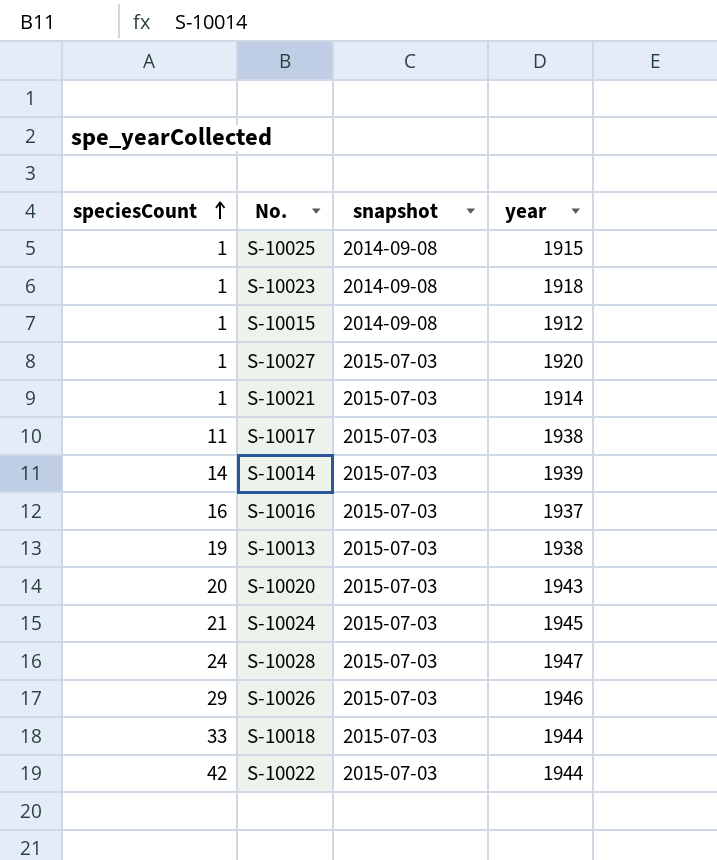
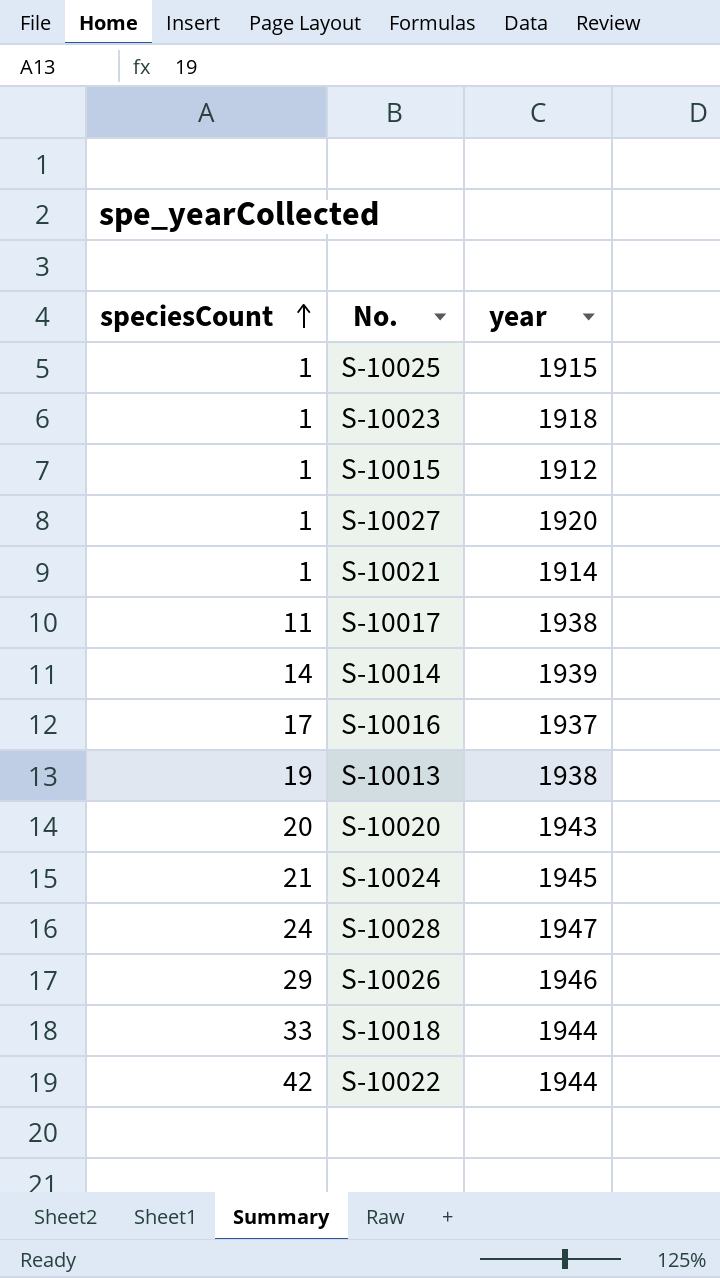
column snapshot | position: 3 -> none
S-10016 | speciesCount: 16 -> 17

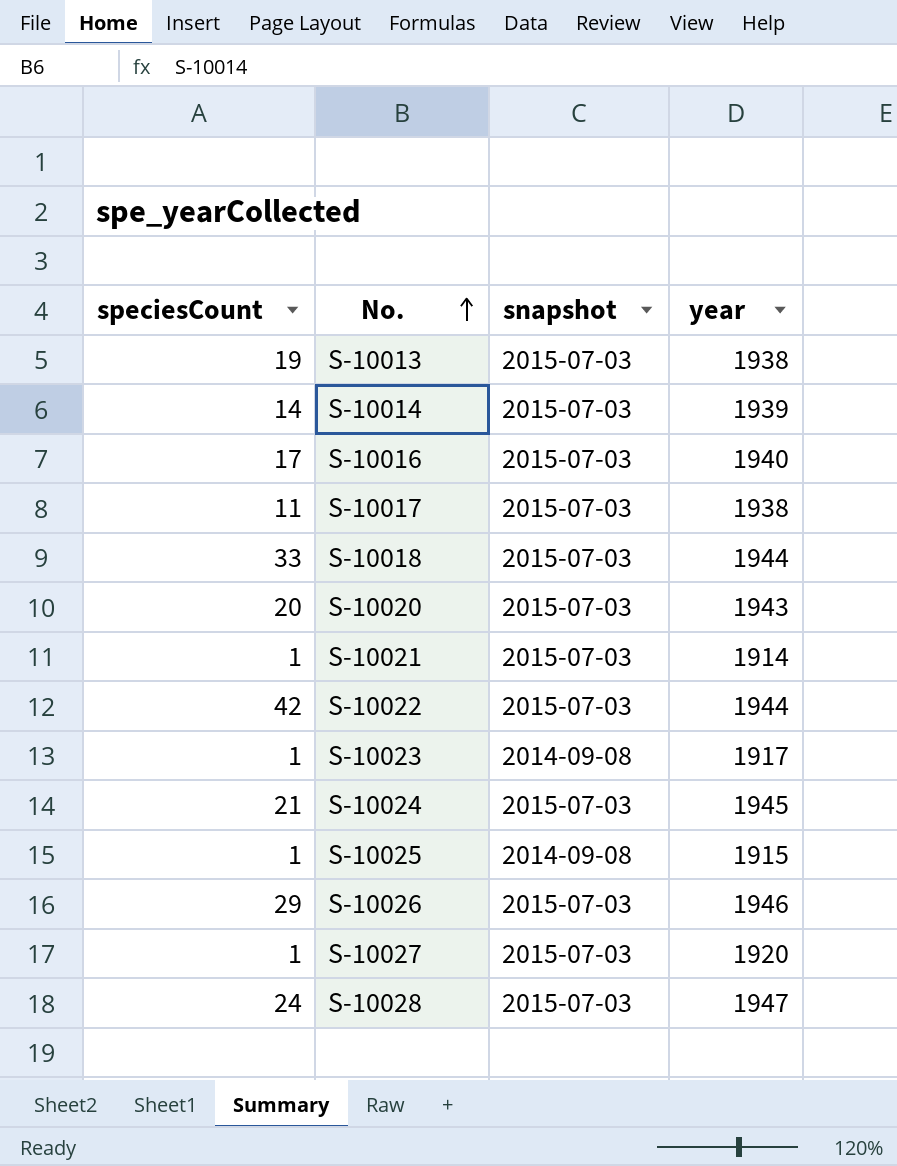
row order: speciesCount ascending -> No. ascending
column snapshot | position: none -> 3
row S-10015: 1 | 1912 -> none
S-10016 | year: 1937 -> 1940
S-10023 | year: 1918 -> 1917

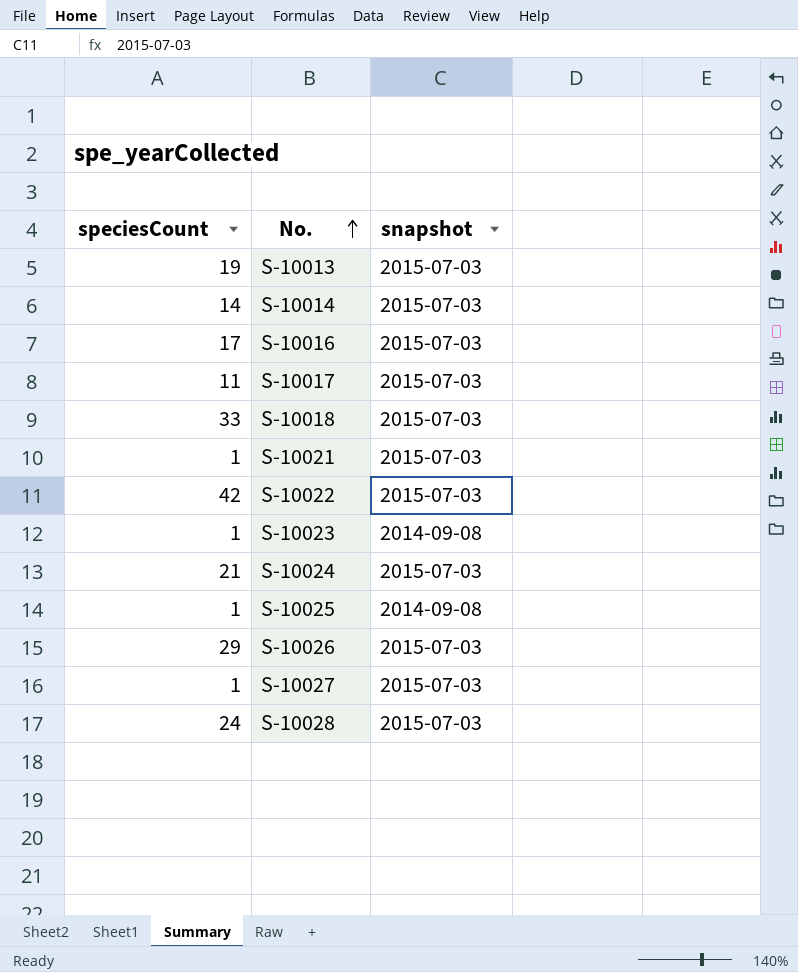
column year | position: 4 -> none
row S-10020: 20 | 2015-07-03 | 1943 -> none

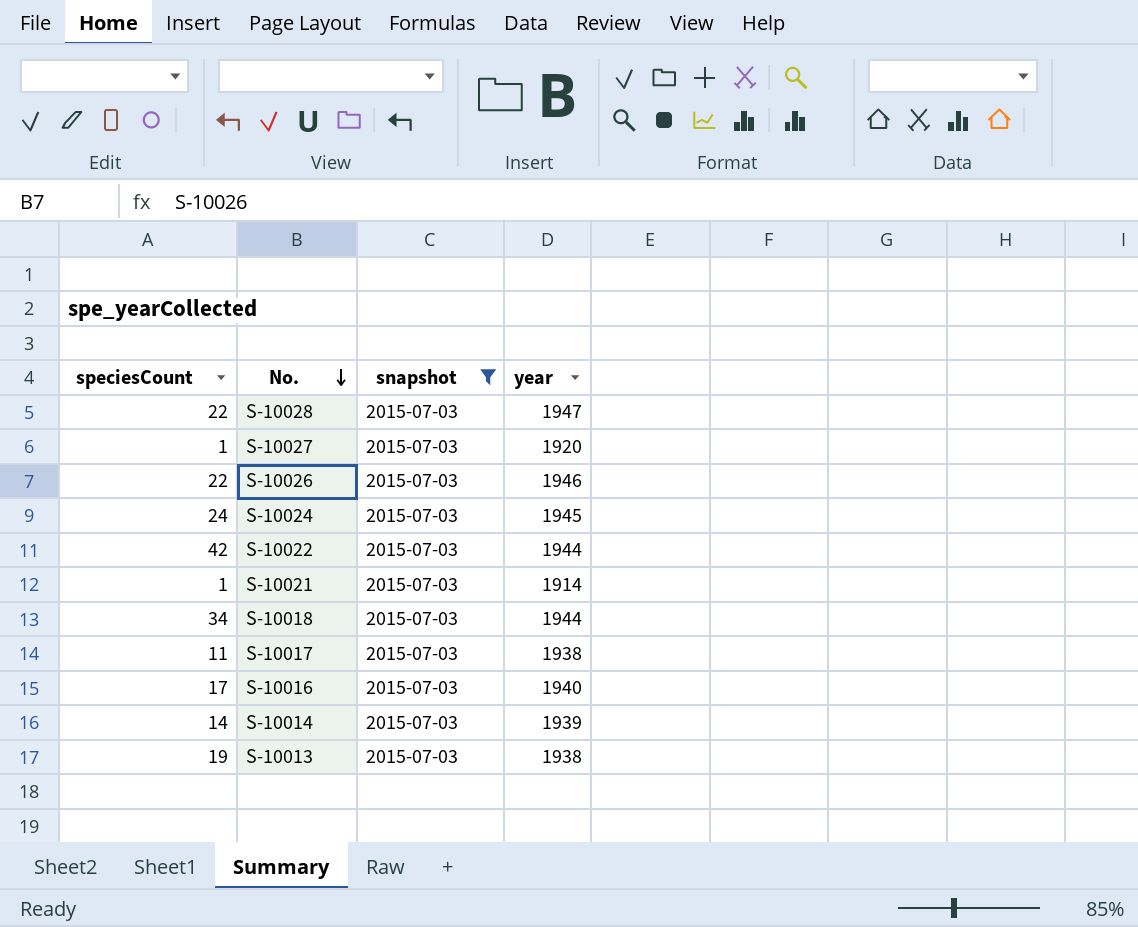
filter: none -> snapshot = 2015-07-03
row order: No. ascending -> No. descending
column year | position: none -> 4
S-10028 | speciesCount: 24 -> 22
S-10026 | speciesCount: 29 -> 22
S-10024 | speciesCount: 21 -> 24
S-10018 | speciesCount: 33 -> 34

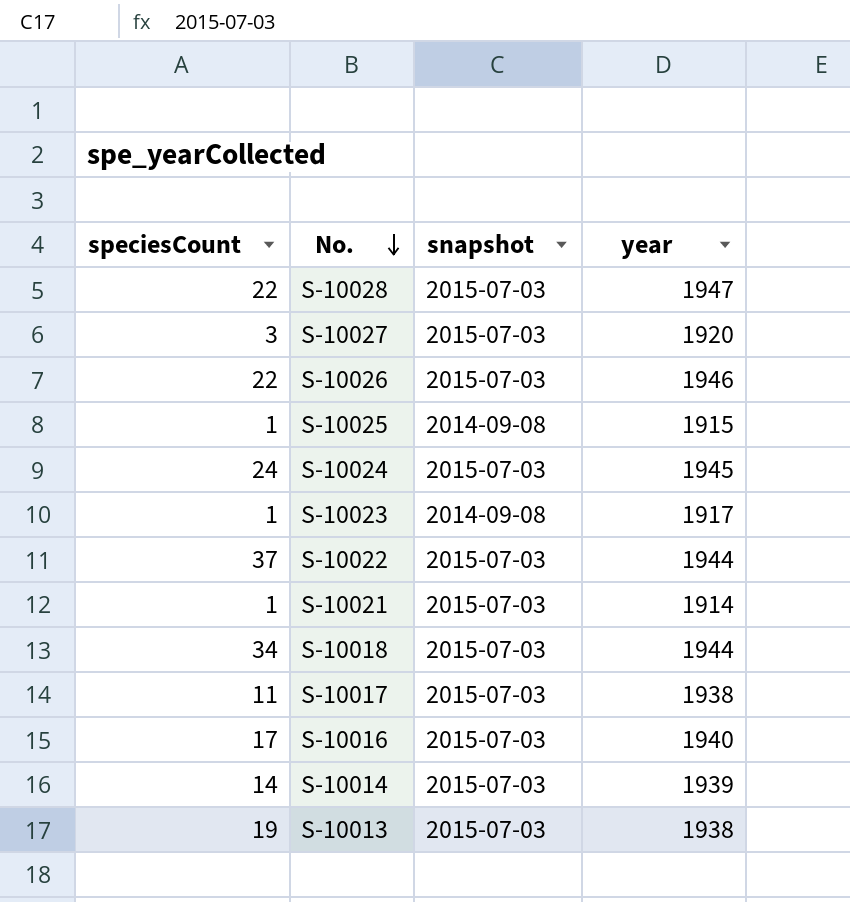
filter: snapshot = 2015-07-03 -> none
S-10027 | speciesCount: 1 -> 3
S-10022 | speciesCount: 42 -> 37

